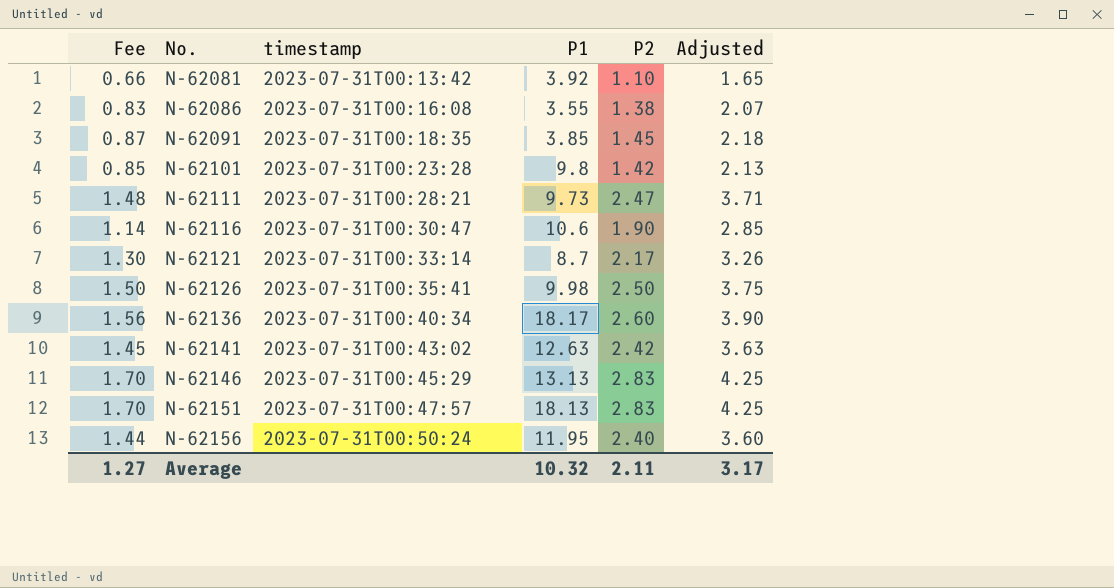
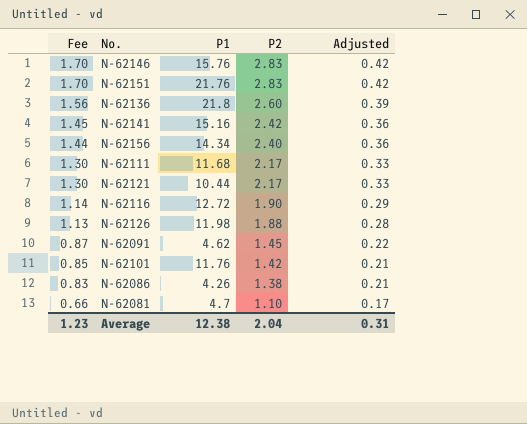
row order: No. ascending -> Fee descending
column timestamp | position: 3 -> none
column Adjusted | formula: [P2] * 1.5 -> [P2] * 0.15
N-62146 | P1: 13.13 -> 15.76
N-62151 | P1: 18.13 -> 21.76
N-62136 | P1: 18.17 -> 21.8
N-62141 | P1: 12.63 -> 15.16
N-62156 | P1: 11.95 -> 14.34
N-62111 | Fee: 1.48 -> 1.30
N-62111 | P1: 9.73 -> 11.68
N-62111 | P2: 2.47 -> 2.17
N-62121 | P1: 8.7 -> 10.44
N-62116 | P1: 10.6 -> 12.72
N-62126 | Fee: 1.50 -> 1.13
N-62126 | P1: 9.98 -> 11.98
N-62126 | P2: 2.50 -> 1.88
N-62091 | P1: 3.85 -> 4.62
N-62101 | P1: 9.8 -> 11.76
N-62086 | P1: 3.55 -> 4.26
N-62081 | P1: 3.92 -> 4.7
Average | Fee: 1.27 -> 1.23
Average | P1: 10.32 -> 12.38
Average | P2: 2.11 -> 2.04
Average | Adjusted: 3.17 -> 0.31

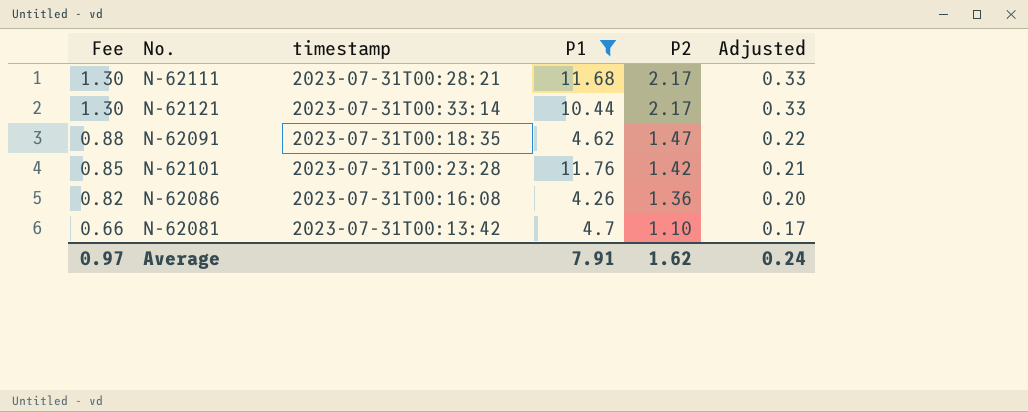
filter: none -> P1 <= 11.76
column timestamp | position: none -> 3
N-62091 | Fee: 0.87 -> 0.88
N-62091 | P2: 1.45 -> 1.47
N-62086 | Fee: 0.83 -> 0.82
N-62086 | P2: 1.38 -> 1.36
N-62086 | Adjusted: 0.21 -> 0.20
Average | Fee: 1.23 -> 0.97
Average | P1: 12.38 -> 7.91
Average | P2: 2.04 -> 1.62
Average | Adjusted: 0.31 -> 0.24

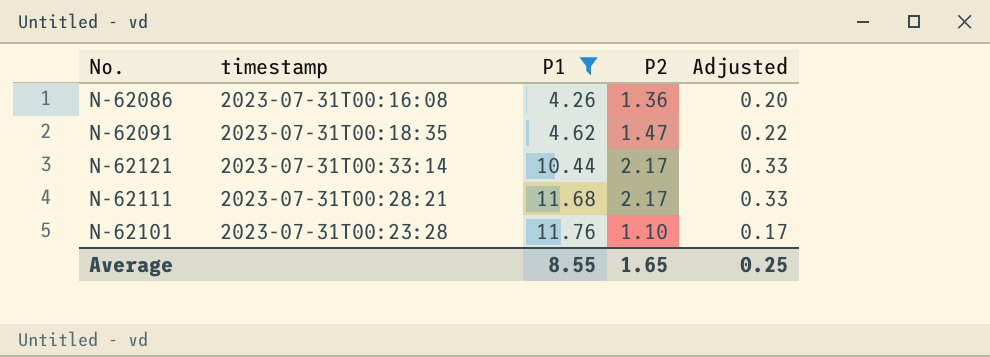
row order: Fee descending -> P1 ascending
column Fee | formula: [P2] * 0.6 -> none
row N-62081: 0.66 | 2023-07-31T00:13:42 | 4.7 | 1.10 | 0.17 -> none
N-62101 | P2: 1.42 -> 1.10
N-62101 | Adjusted: 0.21 -> 0.17
Average | P1: 7.91 -> 8.55
Average | P2: 1.62 -> 1.65
Average | Adjusted: 0.24 -> 0.25

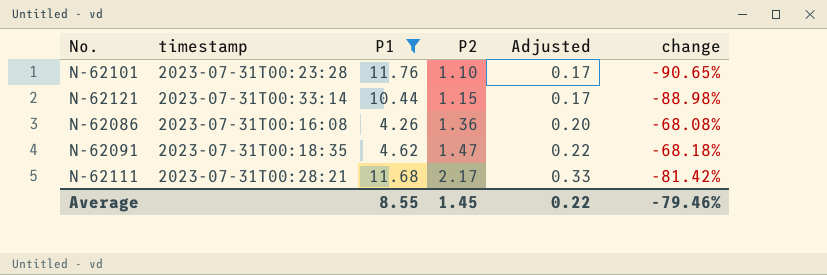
row order: P1 ascending -> P2 ascending
column change | formula: none -> ([P2] - [P1]) / [P1]
N-62121 | P2: 2.17 -> 1.15
N-62121 | Adjusted: 0.33 -> 0.17
Average | P2: 1.65 -> 1.45
Average | Adjusted: 0.25 -> 0.22

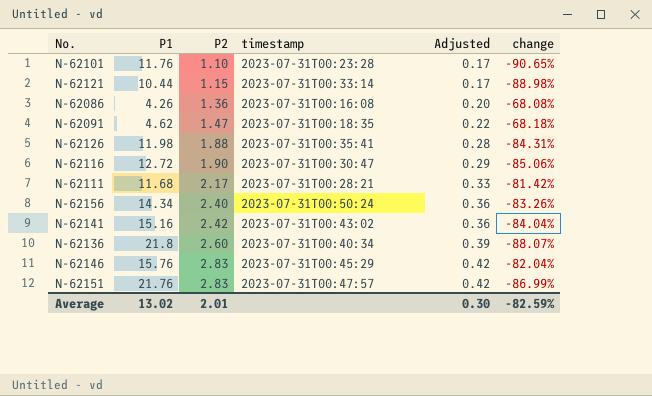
filter: P1 <= 11.76 -> none
column timestamp | position: 2 -> 4
Average | P1: 8.55 -> 13.02
Average | P2: 1.45 -> 2.01
Average | Adjusted: 0.22 -> 0.30
Average | change: -79.46% -> -82.59%

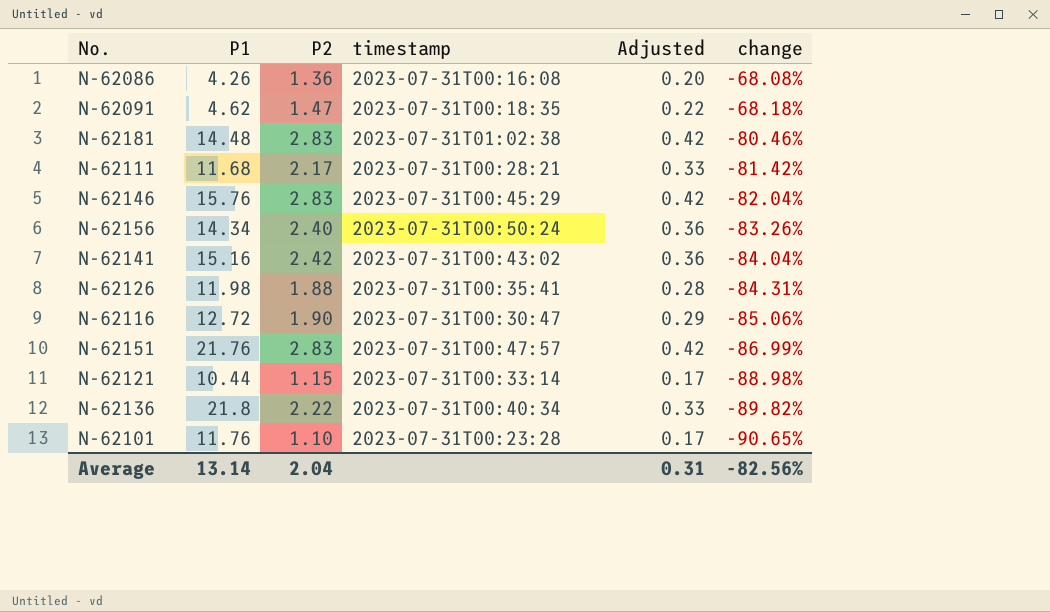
row order: P2 ascending -> change descending
row N-62181: none -> 14.48 | 2.83 | 2023-07-31T01:02:38 | 0.42 | -80.46%
N-62136 | P2: 2.60 -> 2.22
N-62136 | Adjusted: 0.39 -> 0.33
N-62136 | change: -88.07% -> -89.82%
Average | P1: 13.02 -> 13.14
Average | P2: 2.01 -> 2.04
Average | Adjusted: 0.30 -> 0.31
Average | change: -82.59% -> -82.56%

